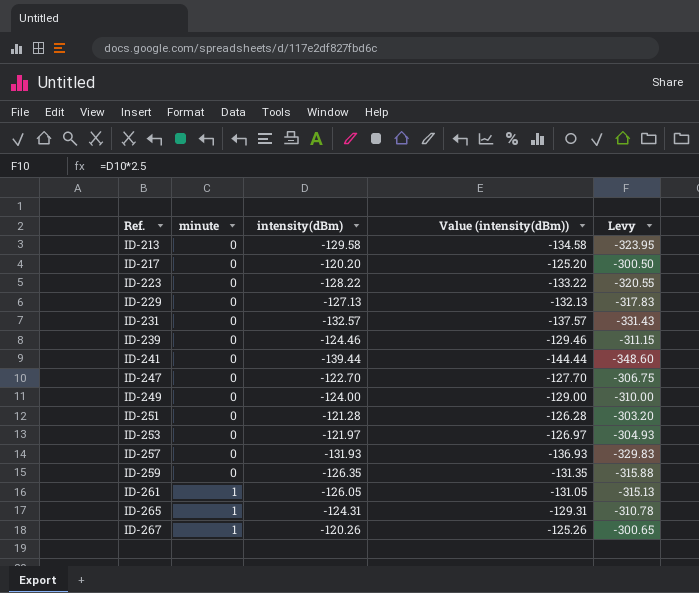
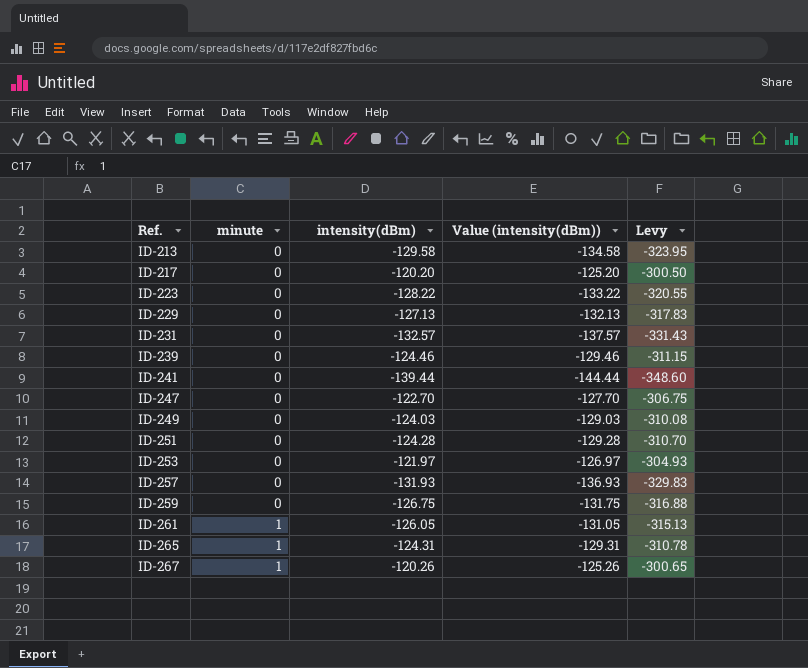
ID-249 | intensity(dBm): -124.00 -> -124.03
ID-249 | Value (intensity(dBm)): -129.00 -> -129.03
ID-249 | Levy: -310.00 -> -310.08
ID-251 | intensity(dBm): -121.28 -> -124.28
ID-251 | Value (intensity(dBm)): -126.28 -> -129.28
ID-251 | Levy: -303.20 -> -310.70
ID-259 | intensity(dBm): -126.35 -> -126.75
ID-259 | Value (intensity(dBm)): -131.35 -> -131.75
ID-259 | Levy: -315.88 -> -316.88

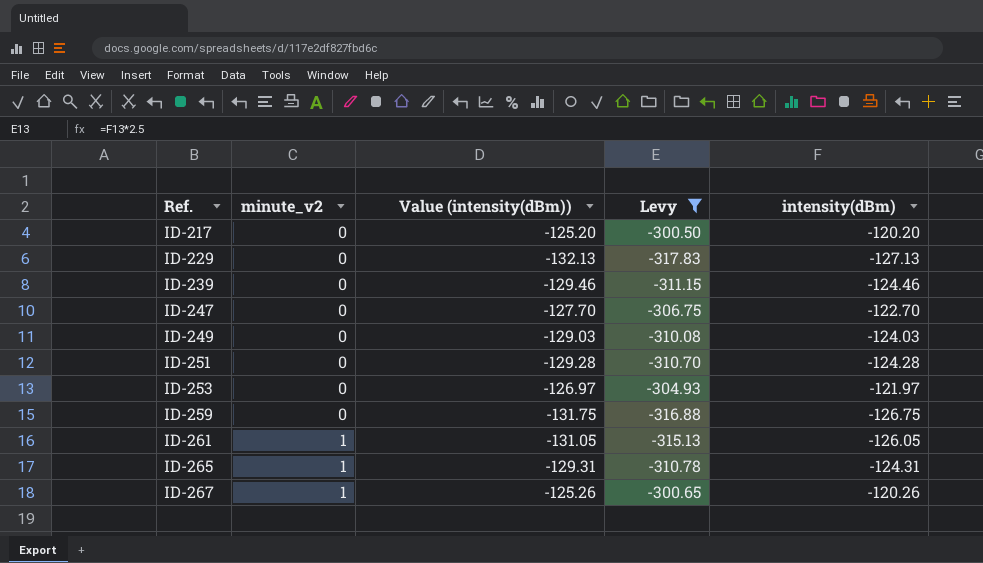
filter: none -> Levy >= -317.83
column name: minute -> minute_v2
column intensity(dBm) | position: 3 -> 5

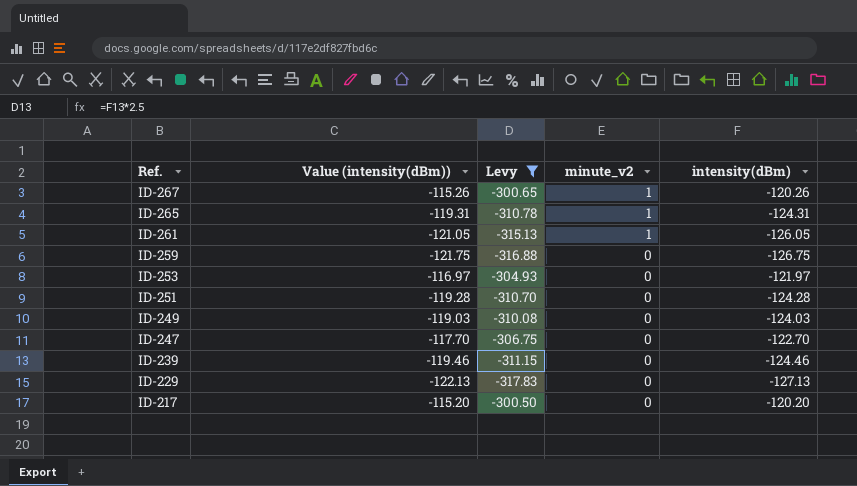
row order: Ref. ascending -> Ref. descending
column Value (intensity(dBm)) | formula: [intensity(dBm)] - 5 -> [intensity(dBm)] + 5
column minute_v2 | position: 2 -> 4

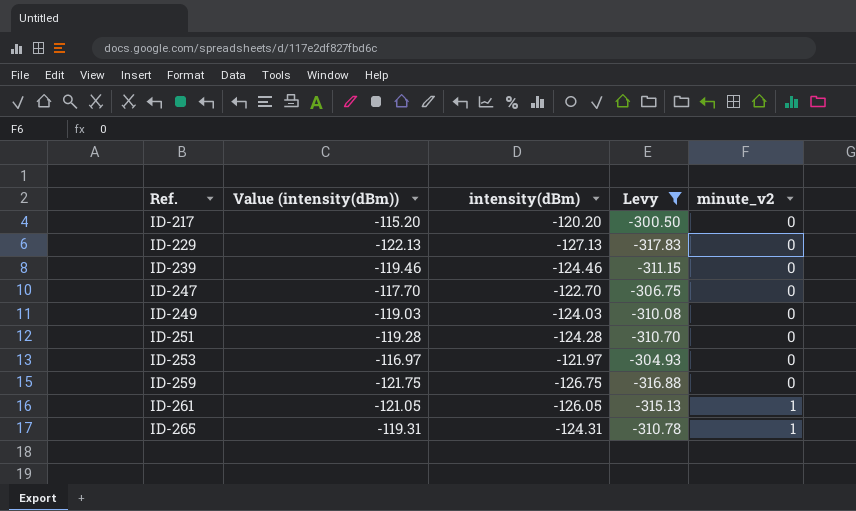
row order: Ref. descending -> Ref. ascending
column intensity(dBm) | position: 5 -> 3
row ID-267: -115.26 | -300.65 | 1 | -120.26 -> none

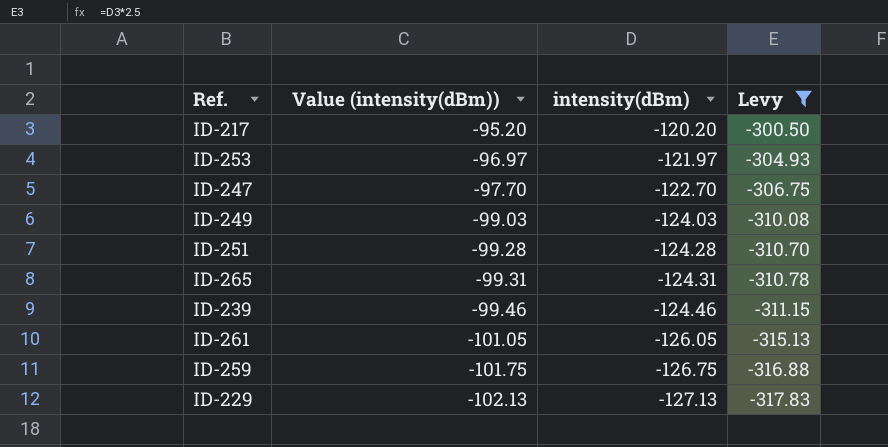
row order: Ref. ascending -> Value (intensity(dBm)) descending
column minute_v2 | position: 5 -> none
column Value (intensity(dBm)) | formula: [intensity(dBm)] + 5 -> [intensity(dBm)] + 25

